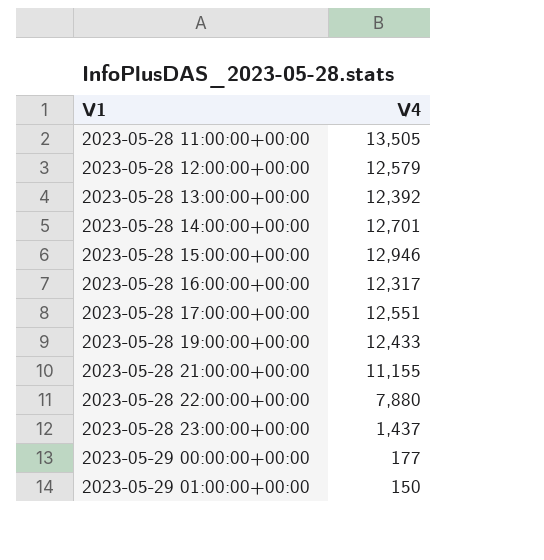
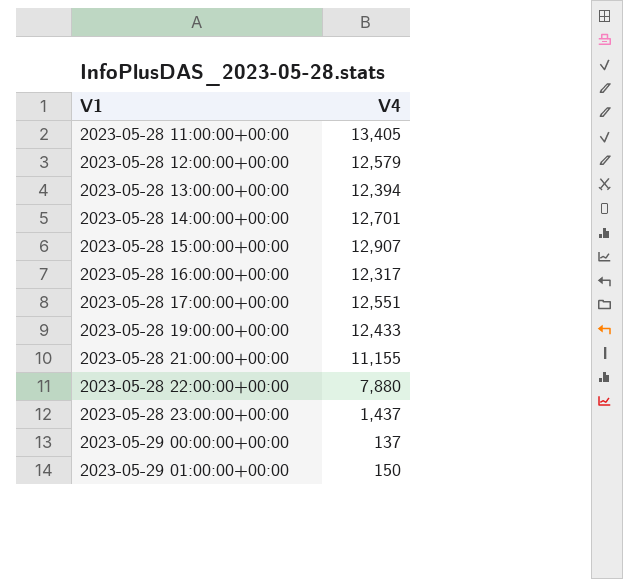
2023-05-28 11:00:00+00:00 | V4: 13,505 -> 13,405
2023-05-28 13:00:00+00:00 | V4: 12,392 -> 12,394
2023-05-28 15:00:00+00:00 | V4: 12,946 -> 12,907
2023-05-29 00:00:00+00:00 | V4: 177 -> 137

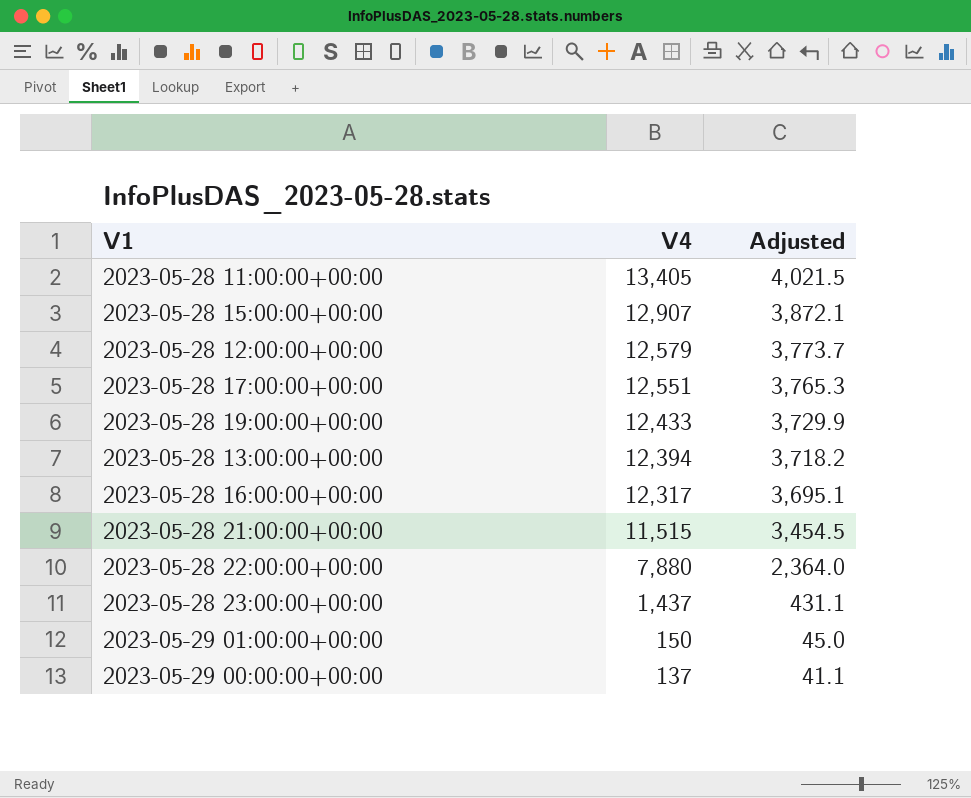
row order: V1 ascending -> V4 descending
column Adjusted | formula: none -> [V4] * 0.3
row 2023-05-28 14:00:00+00:00: 12,701 -> none
2023-05-28 21:00:00+00:00 | V4: 11,155 -> 11,515

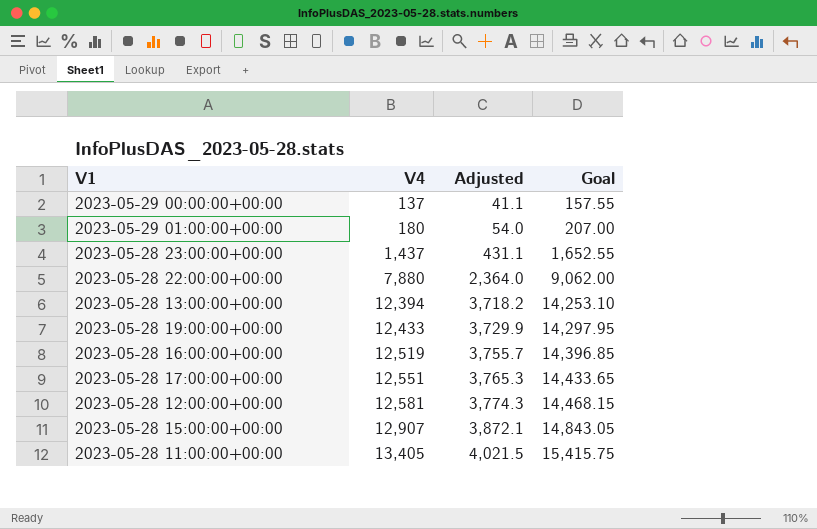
row order: V4 descending -> V4 ascending
column Goal | formula: none -> [V4] * 1.15
row 2023-05-28 21:00:00+00:00: 11,515 | 3,454.5 -> none
2023-05-29 01:00:00+00:00 | V4: 150 -> 180
2023-05-29 01:00:00+00:00 | Adjusted: 45.0 -> 54.0
2023-05-28 16:00:00+00:00 | V4: 12,317 -> 12,519
2023-05-28 16:00:00+00:00 | Adjusted: 3,695.1 -> 3,755.7
2023-05-28 12:00:00+00:00 | V4: 12,579 -> 12,581
2023-05-28 12:00:00+00:00 | Adjusted: 3,773.7 -> 3,774.3

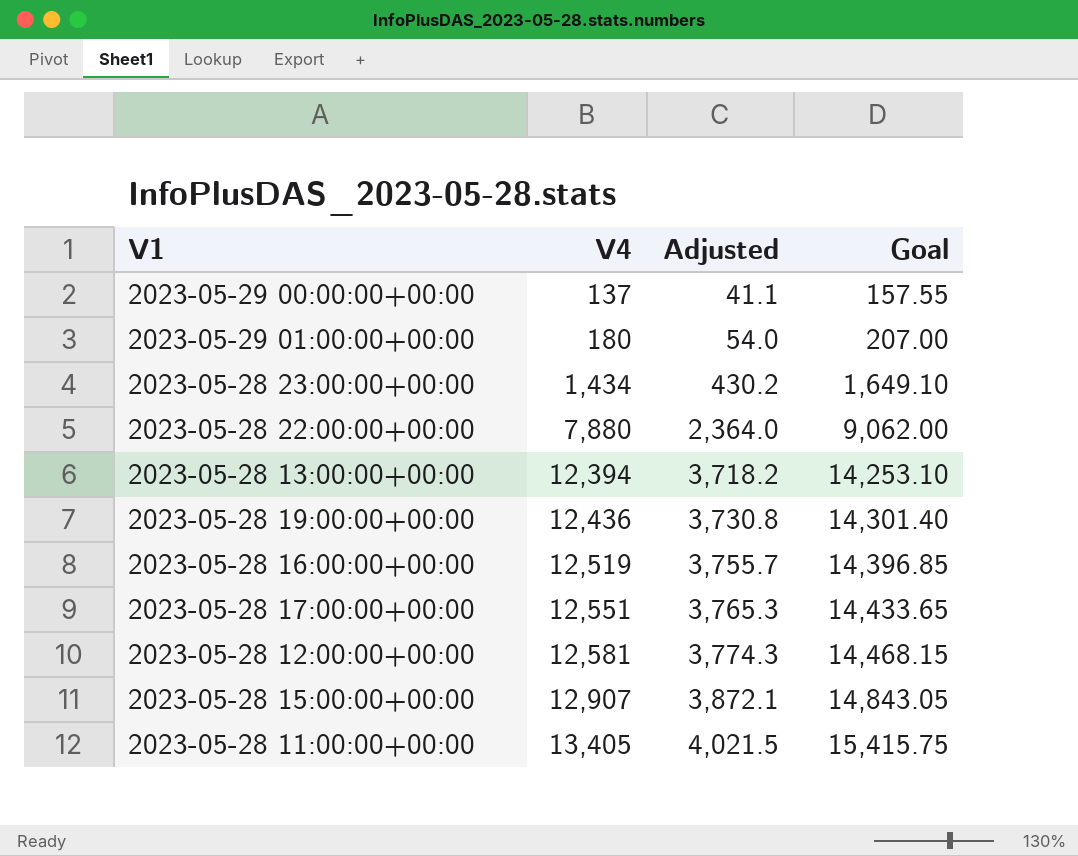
2023-05-28 23:00:00+00:00 | V4: 1,437 -> 1,434
2023-05-28 23:00:00+00:00 | Adjusted: 431.1 -> 430.2
2023-05-28 23:00:00+00:00 | Goal: 1,652.55 -> 1,649.10
2023-05-28 19:00:00+00:00 | V4: 12,433 -> 12,436
2023-05-28 19:00:00+00:00 | Adjusted: 3,729.9 -> 3,730.8
2023-05-28 19:00:00+00:00 | Goal: 14,297.95 -> 14,301.40

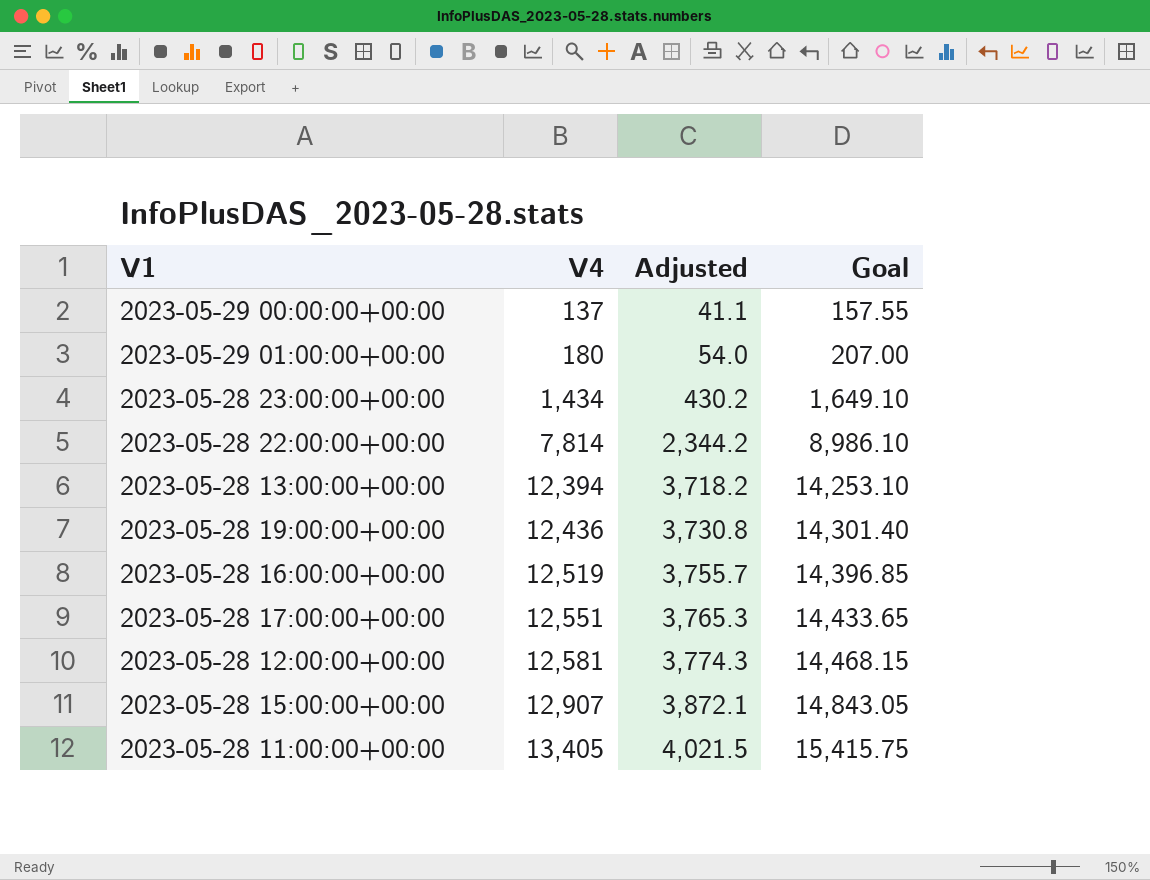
2023-05-28 22:00:00+00:00 | V4: 7,880 -> 7,814
2023-05-28 22:00:00+00:00 | Adjusted: 2,364.0 -> 2,344.2
2023-05-28 22:00:00+00:00 | Goal: 9,062.00 -> 8,986.10

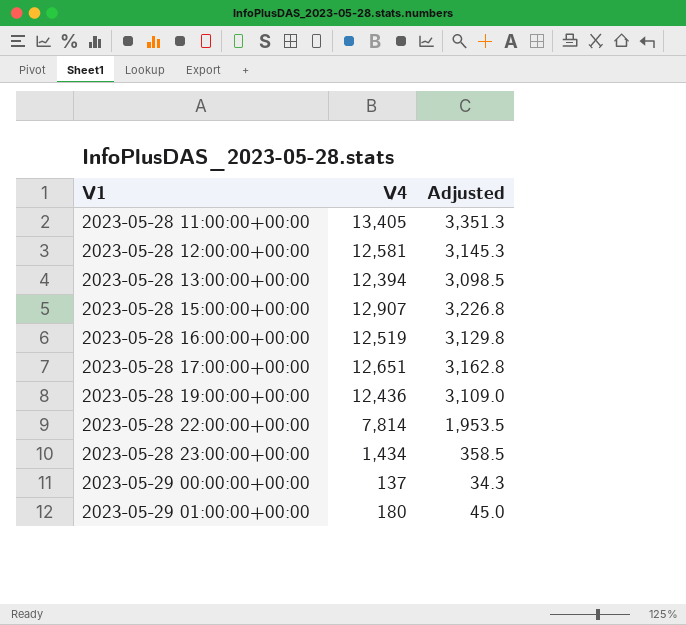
row order: V4 ascending -> V1 ascending
column Goal | formula: [V4] * 1.15 -> none
column Adjusted | formula: [V4] * 0.3 -> [V4] * 0.25
2023-05-28 17:00:00+00:00 | V4: 12,551 -> 12,651

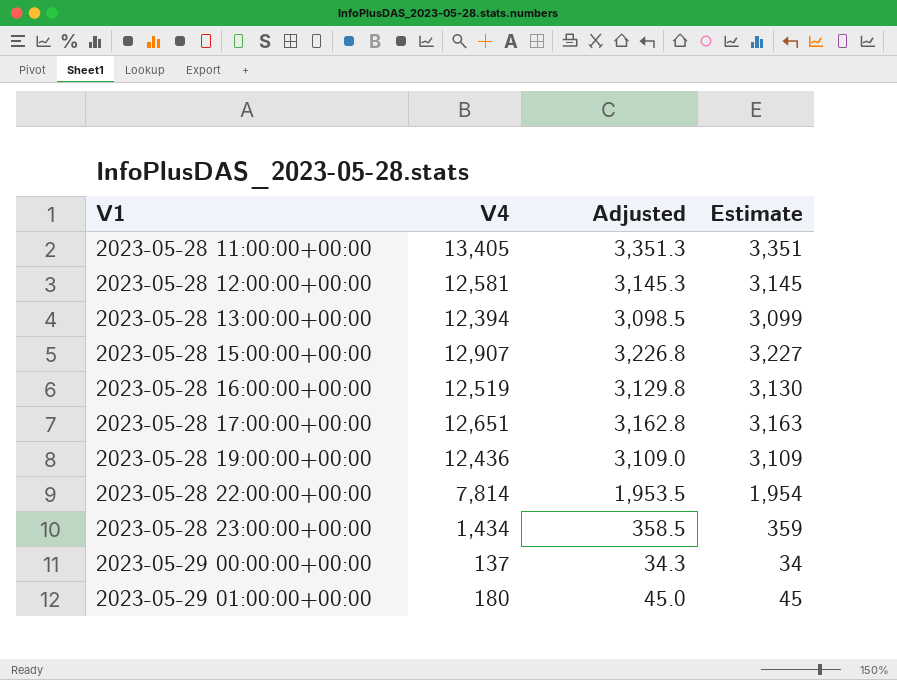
column Estimate | formula: none -> [V4] * 0.25

